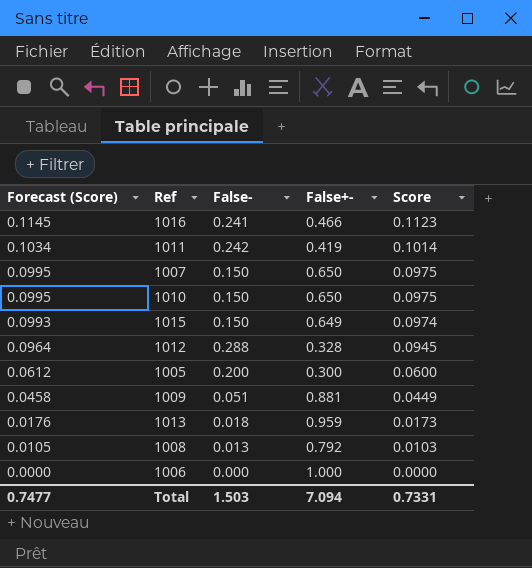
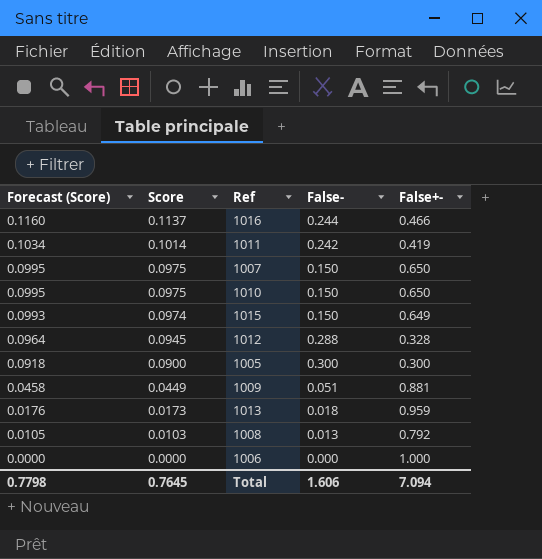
column Score | position: 5 -> 2
1016 | Forecast (Score): 0.1145 -> 0.1160
1016 | Score: 0.1123 -> 0.1137
1016 | False-: 0.241 -> 0.244
1005 | Forecast (Score): 0.0612 -> 0.0918
1005 | Score: 0.0600 -> 0.0900
1005 | False-: 0.200 -> 0.300
Total | Forecast (Score): 0.7477 -> 0.7798
Total | Score: 0.7331 -> 0.7645
Total | False-: 1.503 -> 1.606

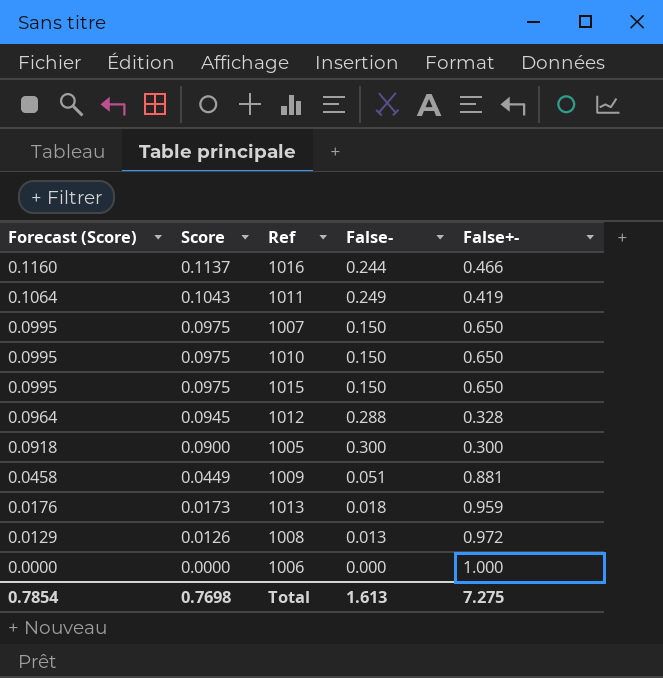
1011 | Forecast (Score): 0.1034 -> 0.1064
1011 | Score: 0.1014 -> 0.1043
1011 | False-: 0.242 -> 0.249
1015 | Forecast (Score): 0.0993 -> 0.0995
1015 | Score: 0.0974 -> 0.0975
1015 | False+-: 0.649 -> 0.650
1008 | Forecast (Score): 0.0105 -> 0.0129
1008 | Score: 0.0103 -> 0.0126
1008 | False+-: 0.792 -> 0.972
Total | Forecast (Score): 0.7798 -> 0.7854
Total | Score: 0.7645 -> 0.7698
Total | False-: 1.606 -> 1.613
Total | False+-: 7.094 -> 7.275

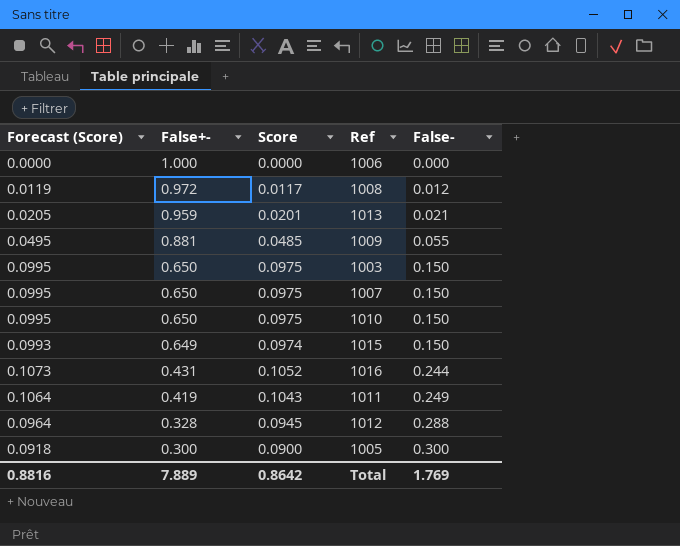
row order: Forecast (Score) descending -> False+- descending
column False+- | position: 5 -> 2
1008 | Forecast (Score): 0.0129 -> 0.0119
1008 | Score: 0.0126 -> 0.0117
1008 | False-: 0.013 -> 0.012
1013 | Forecast (Score): 0.0176 -> 0.0205
1013 | Score: 0.0173 -> 0.0201
1013 | False-: 0.018 -> 0.021
1009 | Forecast (Score): 0.0458 -> 0.0495
1009 | Score: 0.0449 -> 0.0485
1009 | False-: 0.051 -> 0.055
row 1003: none -> 0.0995 | 0.650 | 0.0975 | 0.150
1015 | Forecast (Score): 0.0995 -> 0.0993
1015 | False+-: 0.650 -> 0.649
1015 | Score: 0.0975 -> 0.0974
1016 | Forecast (Score): 0.1160 -> 0.1073
1016 | False+-: 0.466 -> 0.431
1016 | Score: 0.1137 -> 0.1052
Total | Forecast (Score): 0.7854 -> 0.8816
Total | False+-: 7.275 -> 7.889
Total | Score: 0.7698 -> 0.8642
Total | False-: 1.613 -> 1.769

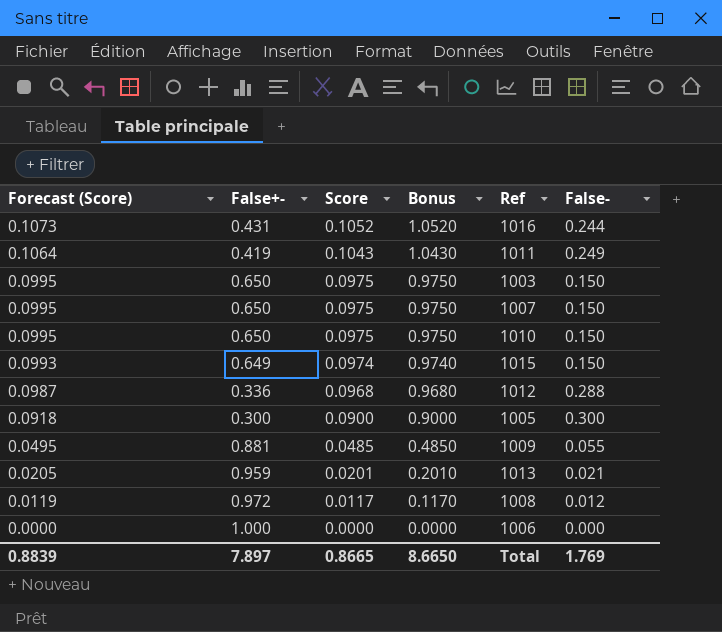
row order: False+- descending -> Forecast (Score) descending
column Bonus | formula: none -> [Score] * 10
1012 | Forecast (Score): 0.0964 -> 0.0987
1012 | False+-: 0.328 -> 0.336
1012 | Score: 0.0945 -> 0.0968
Total | Forecast (Score): 0.8816 -> 0.8839
Total | False+-: 7.889 -> 7.897
Total | Score: 0.8642 -> 0.8665

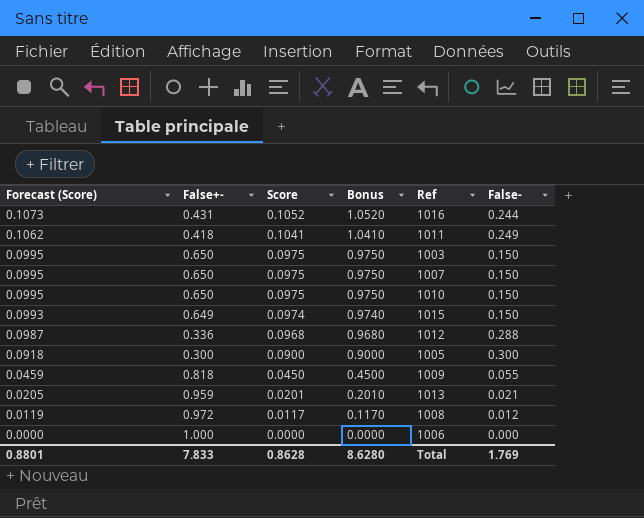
1011 | Forecast (Score): 0.1064 -> 0.1062
1011 | False+-: 0.419 -> 0.418
1011 | Score: 0.1043 -> 0.1041
1011 | Bonus: 1.0430 -> 1.0410
1009 | Forecast (Score): 0.0495 -> 0.0459
1009 | False+-: 0.881 -> 0.818
1009 | Score: 0.0485 -> 0.0450
1009 | Bonus: 0.4850 -> 0.4500
Total | Forecast (Score): 0.8839 -> 0.8801
Total | False+-: 7.897 -> 7.833
Total | Score: 0.8665 -> 0.8628
Total | Bonus: 8.6650 -> 8.6280

